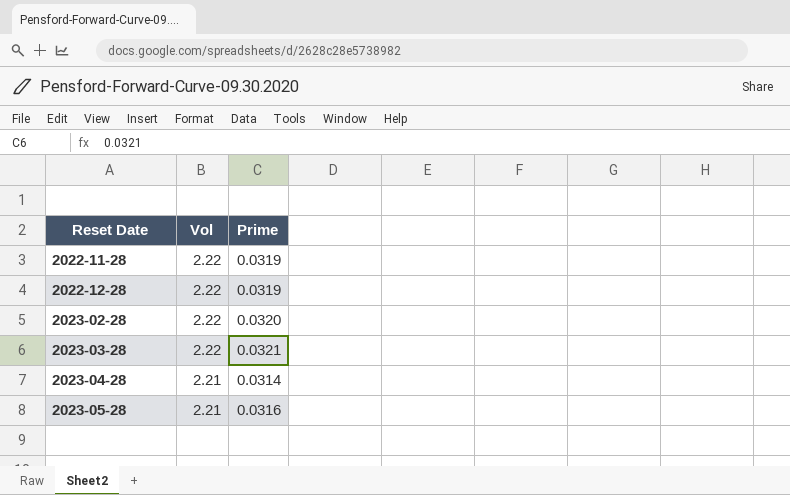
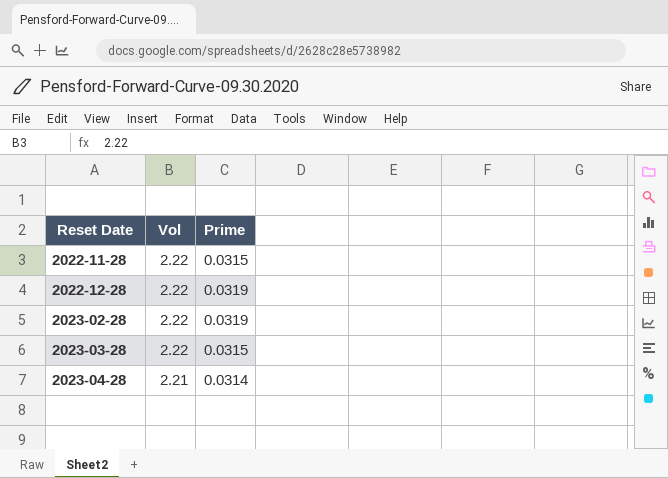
row 2023-05-28: 2.21 | 0.0316 -> none
2022-11-28 | Prime: 0.0319 -> 0.0315
2023-02-28 | Prime: 0.0320 -> 0.0319
2023-03-28 | Prime: 0.0321 -> 0.0315

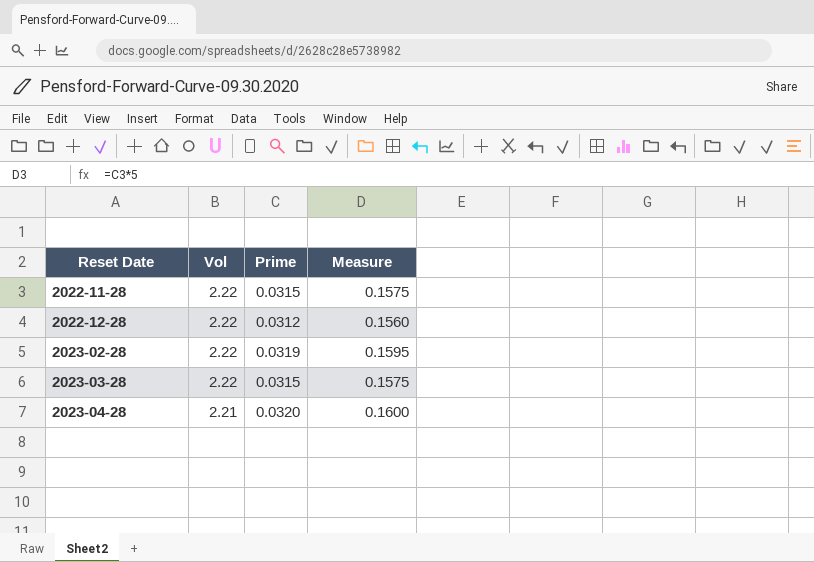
column Measure | formula: none -> [Prime] * 5
2022-12-28 | Prime: 0.0319 -> 0.0312
2023-04-28 | Prime: 0.0314 -> 0.0320

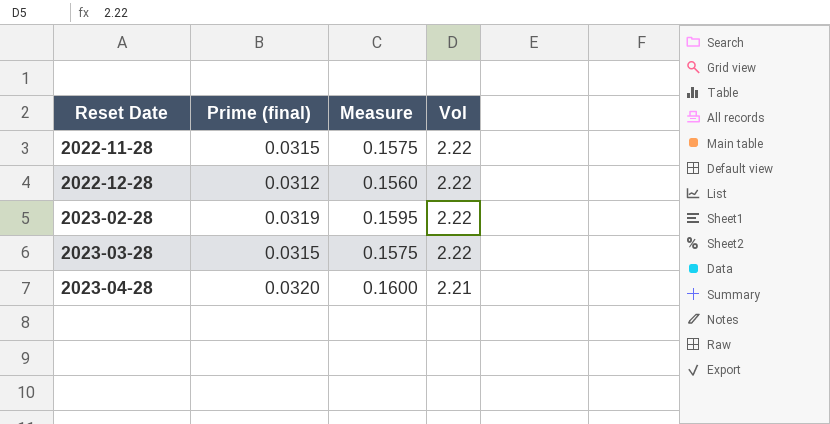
column name: Prime -> Prime (final)
column Vol | position: 2 -> 4

